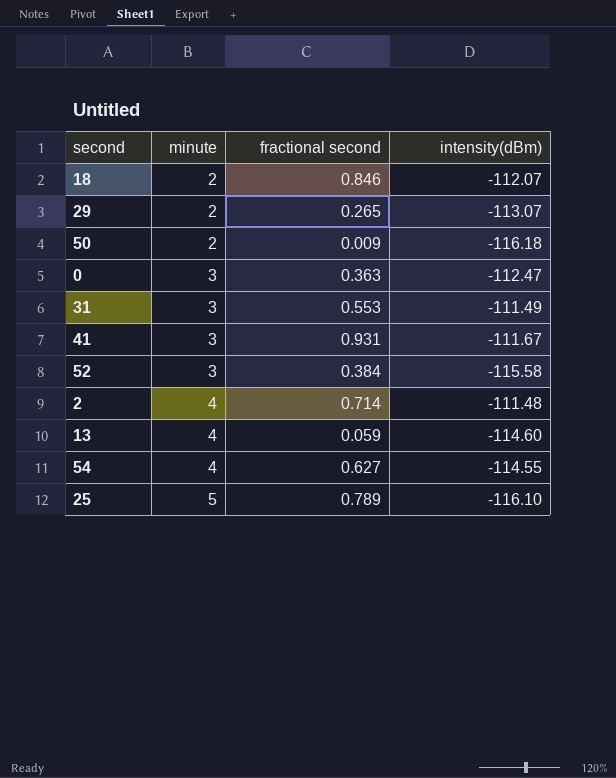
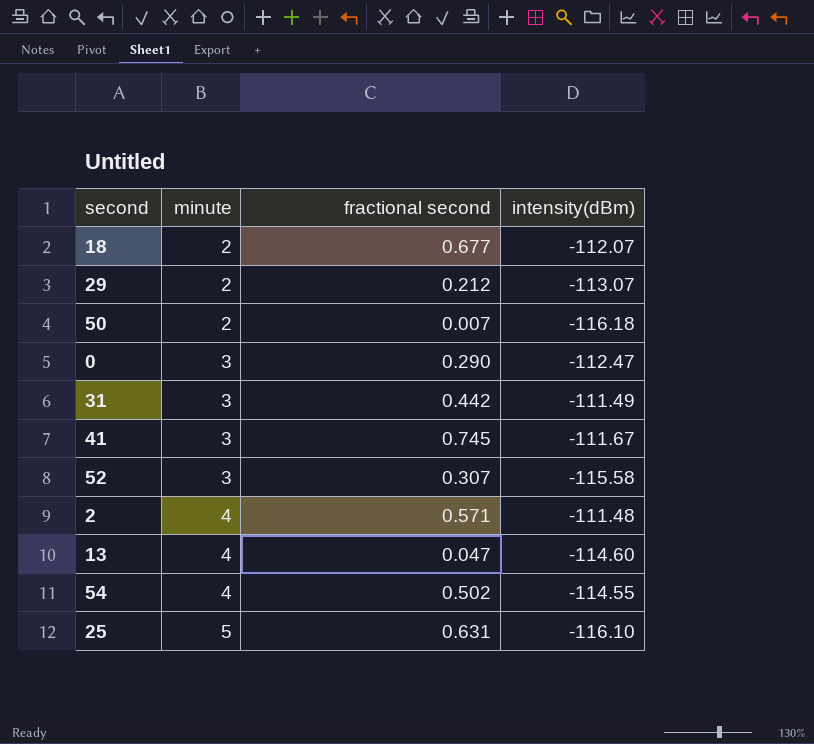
18 | fractional second: 0.846 -> 0.677
29 | fractional second: 0.265 -> 0.212
50 | fractional second: 0.009 -> 0.007
0 | fractional second: 0.363 -> 0.290
31 | fractional second: 0.553 -> 0.442
41 | fractional second: 0.931 -> 0.745
52 | fractional second: 0.384 -> 0.307
2 | fractional second: 0.714 -> 0.571
13 | fractional second: 0.059 -> 0.047
54 | fractional second: 0.627 -> 0.502
25 | fractional second: 0.789 -> 0.631

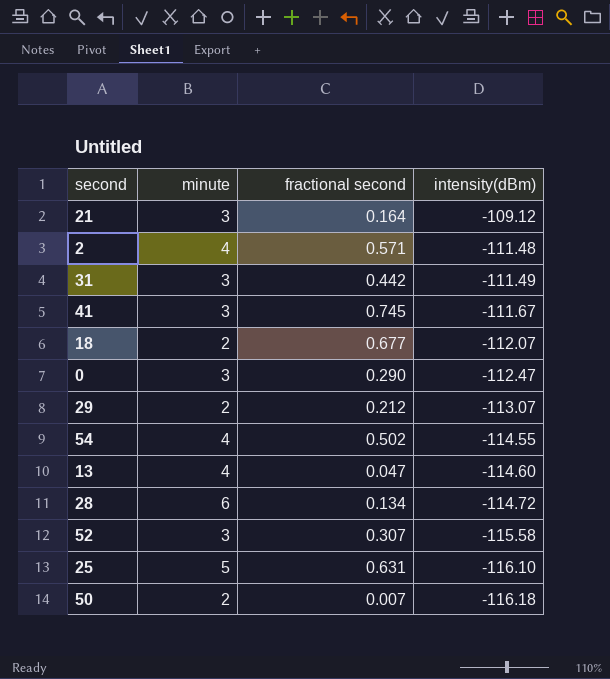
row order: minute ascending -> intensity(dBm) descending
row 21: none -> 3 | 0.164 | -109.12
row 28: none -> 6 | 0.134 | -114.72

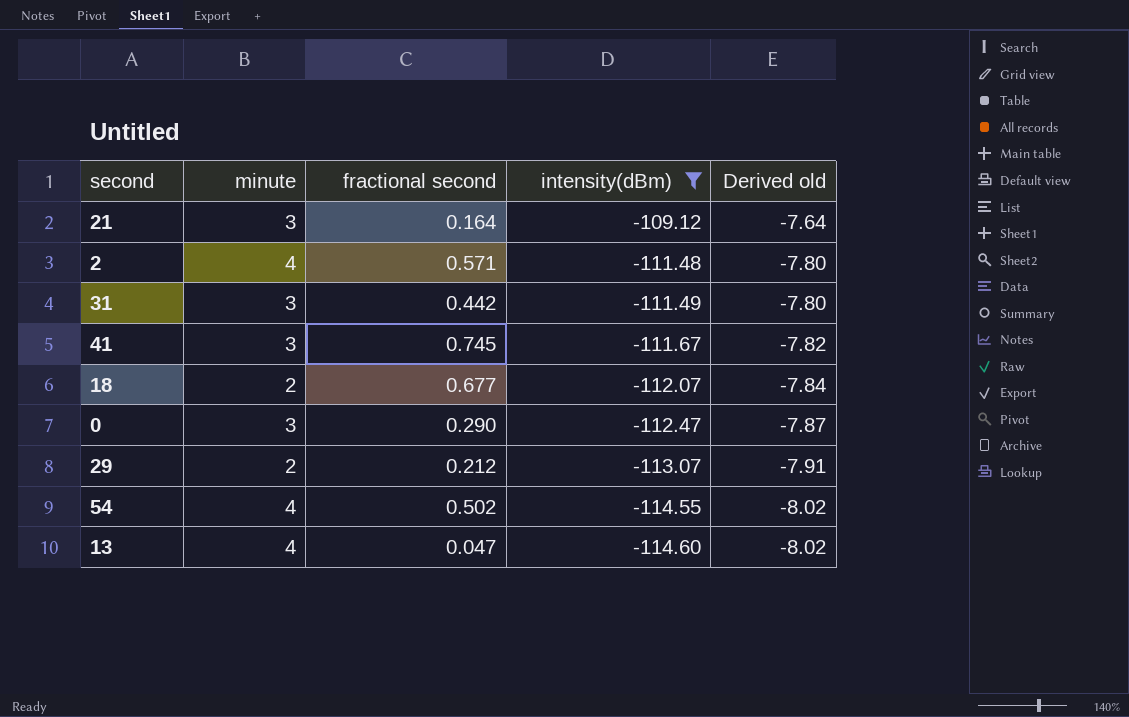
filter: none -> intensity(dBm) >= -114.60
column Derived old | formula: none -> [intensity(dBm)] * 0.07

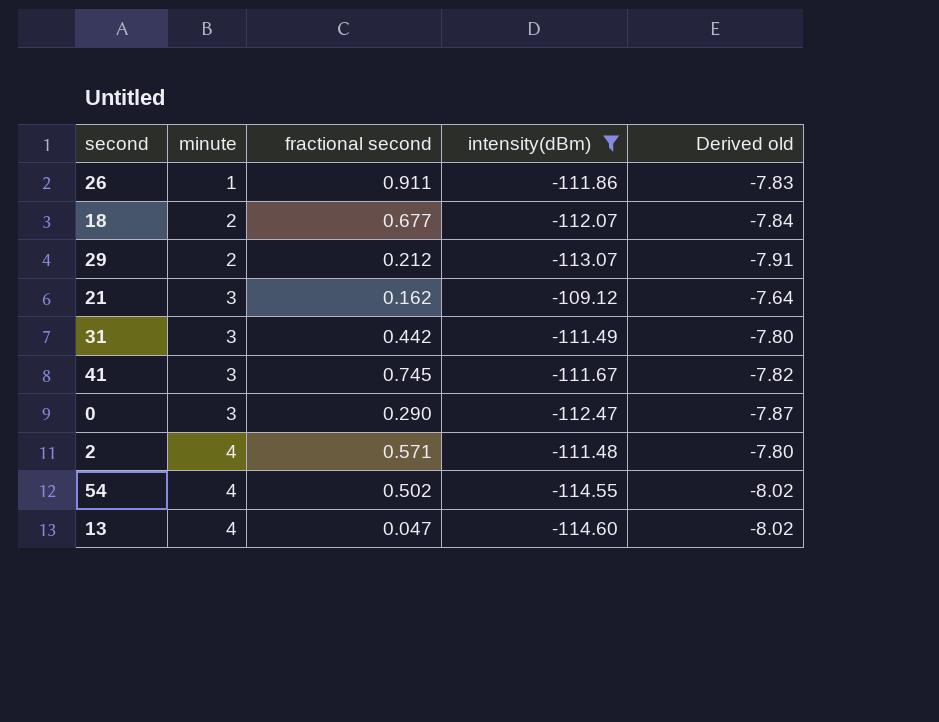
row order: intensity(dBm) descending -> minute ascending
row 26: none -> 1 | 0.911 | -111.86 | -7.83
21 | fractional second: 0.164 -> 0.162

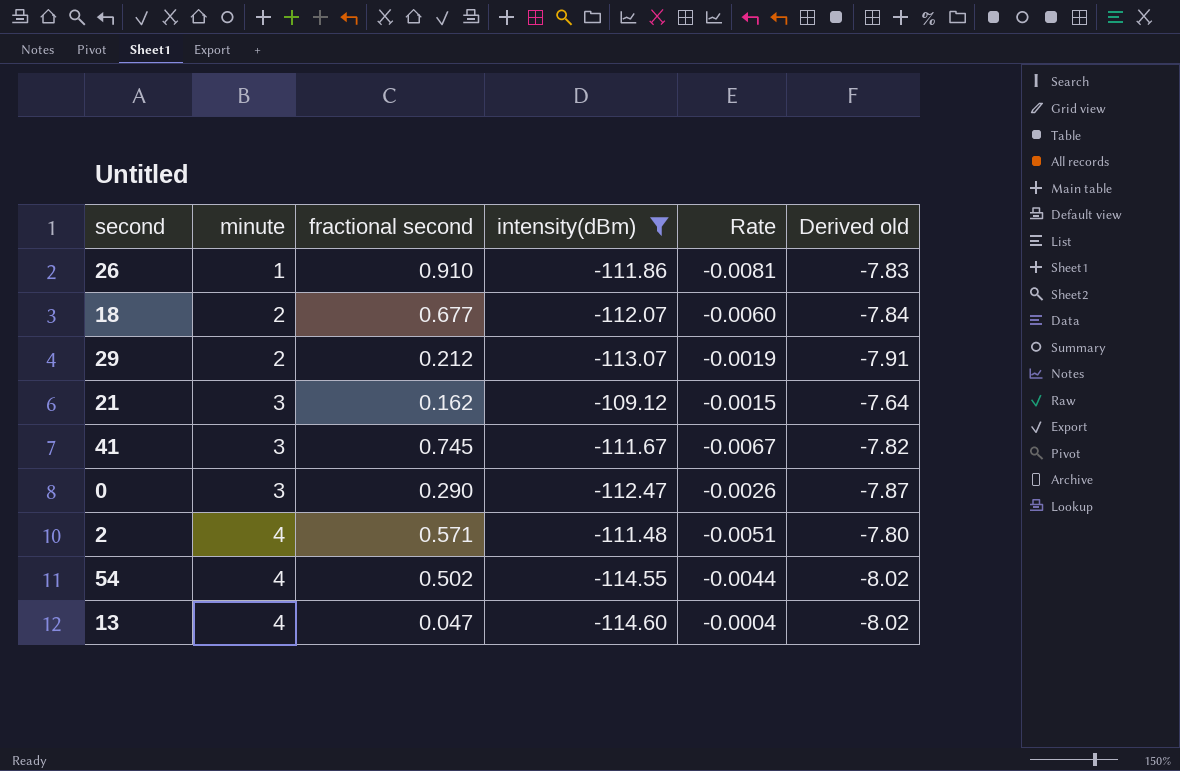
column Rate | formula: none -> [fractional second] / [intensity(dBm)]
row 31: 3 | 0.442 | -111.49 | -7.80 -> none
26 | fractional second: 0.911 -> 0.910

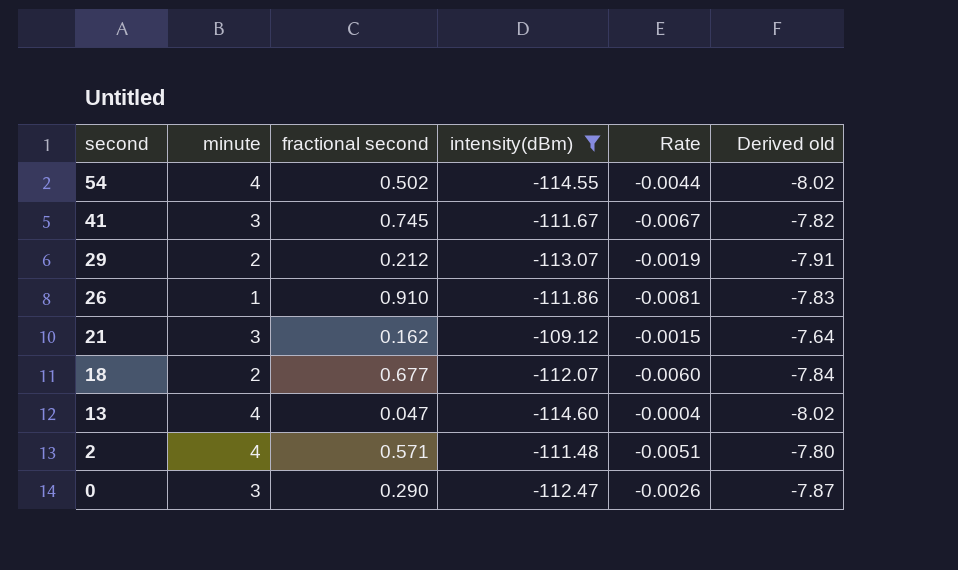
row order: minute ascending -> second descending

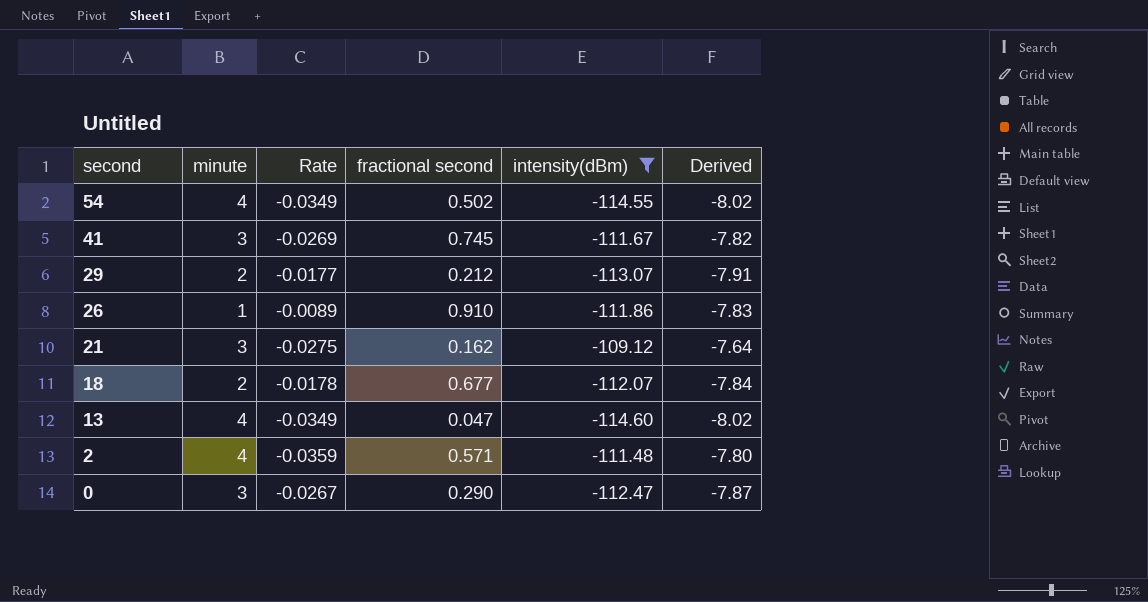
column Rate | formula: [fractional second] / [intensity(dBm)] -> [minute] / [intensity(dBm)]
column Rate | position: 5 -> 3
column name: Derived old -> Derived

